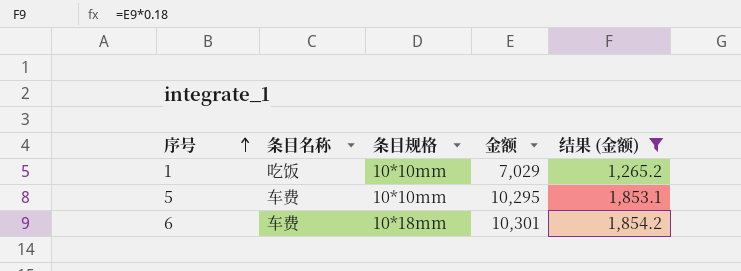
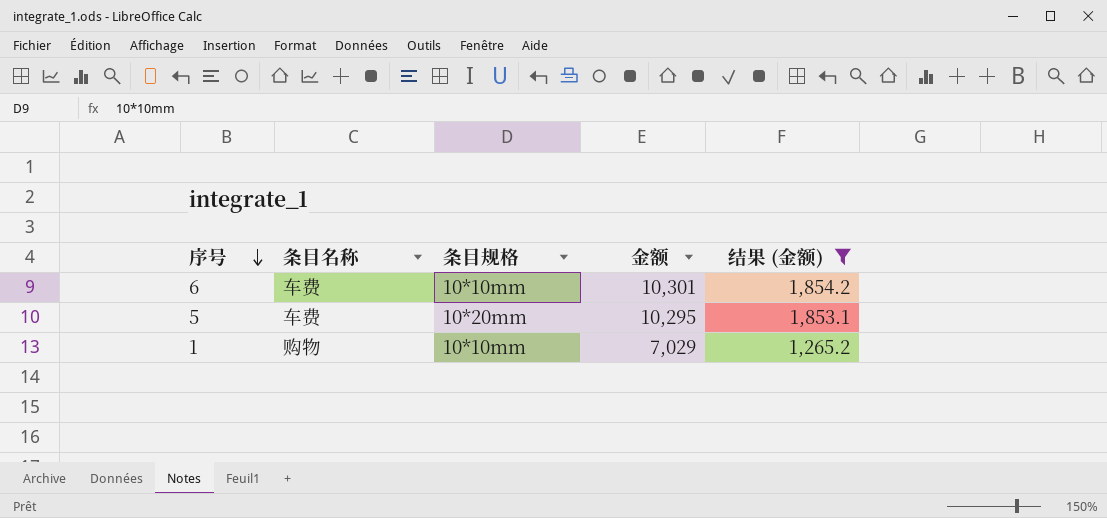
row order: 序号 ascending -> 序号 descending
6 | 条目规格: 10*18mm -> 10*10mm
5 | 条目规格: 10*10mm -> 10*20mm
1 | 条目名称: 吃饭 -> 购物

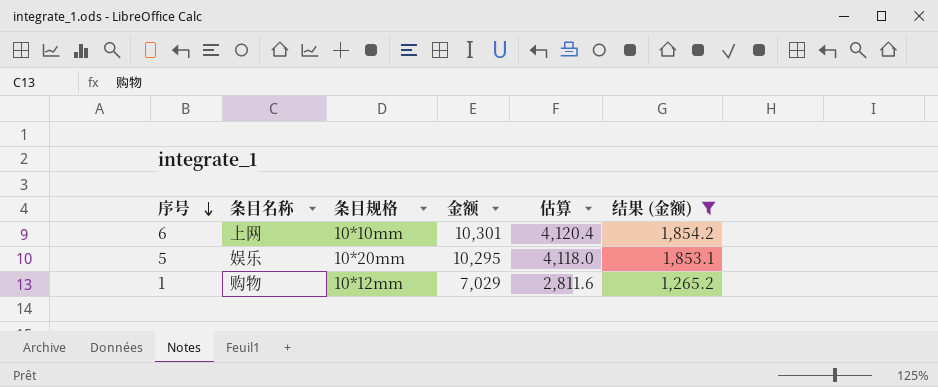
column 估算 | formula: none -> [金额] * 0.4
6 | 条目名称: 车费 -> 上网
5 | 条目名称: 车费 -> 娱乐
1 | 条目规格: 10*10mm -> 10*12mm

